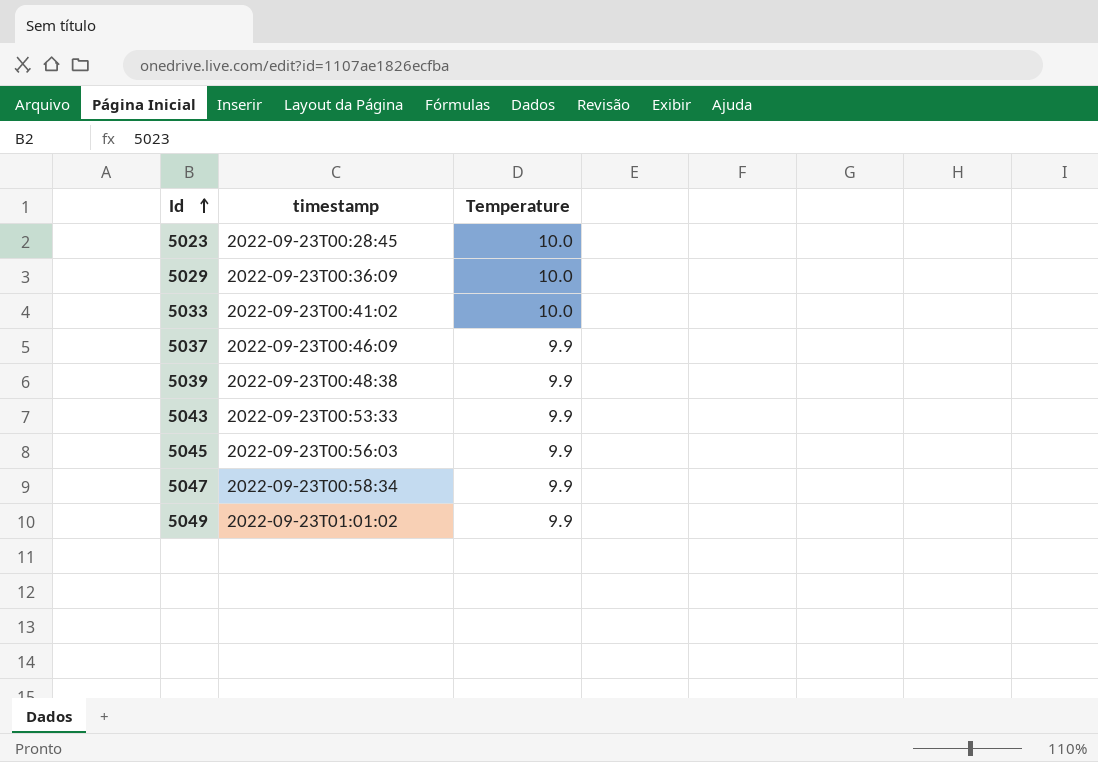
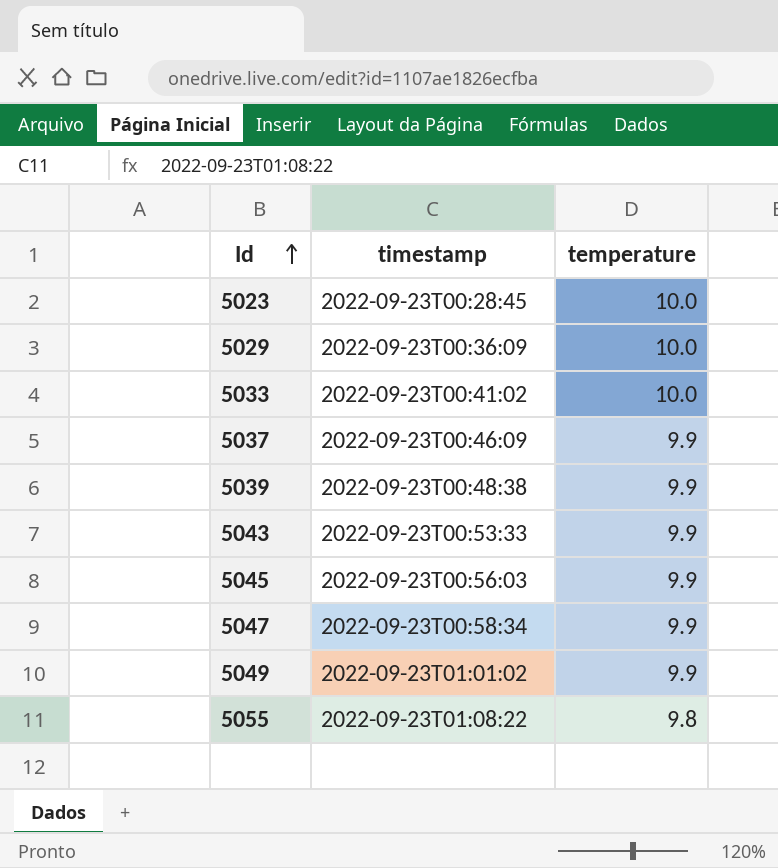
column name: Temperature -> temperature
row 5055: none -> 2022-09-23T01:08:22 | 9.8

